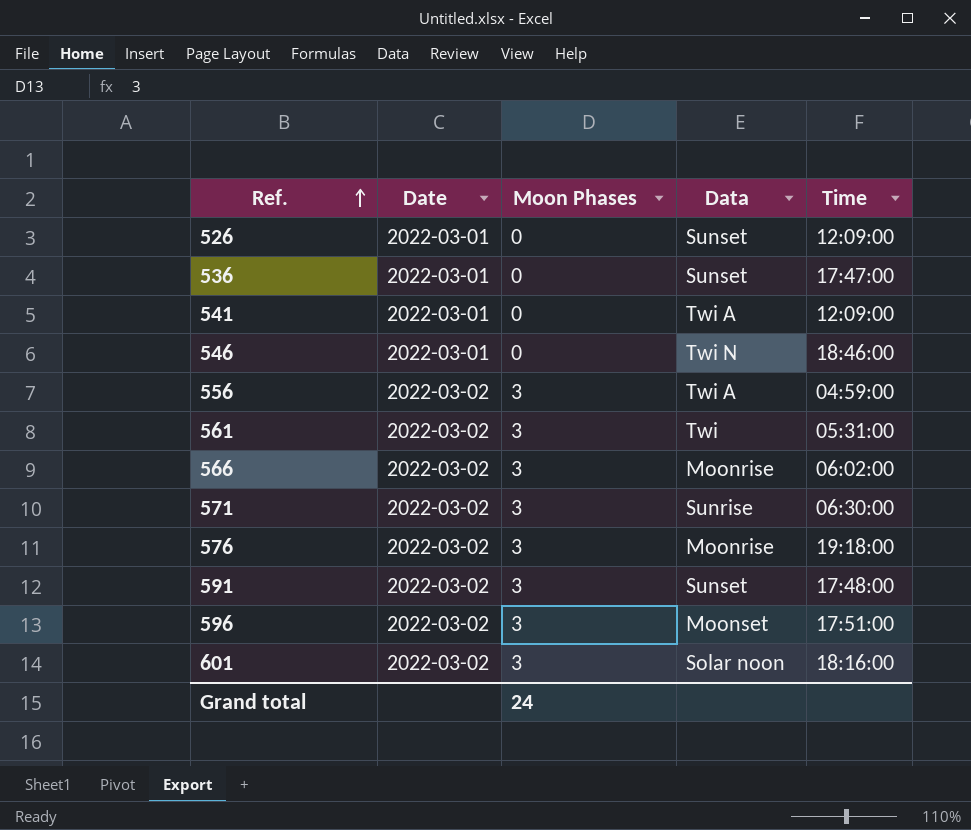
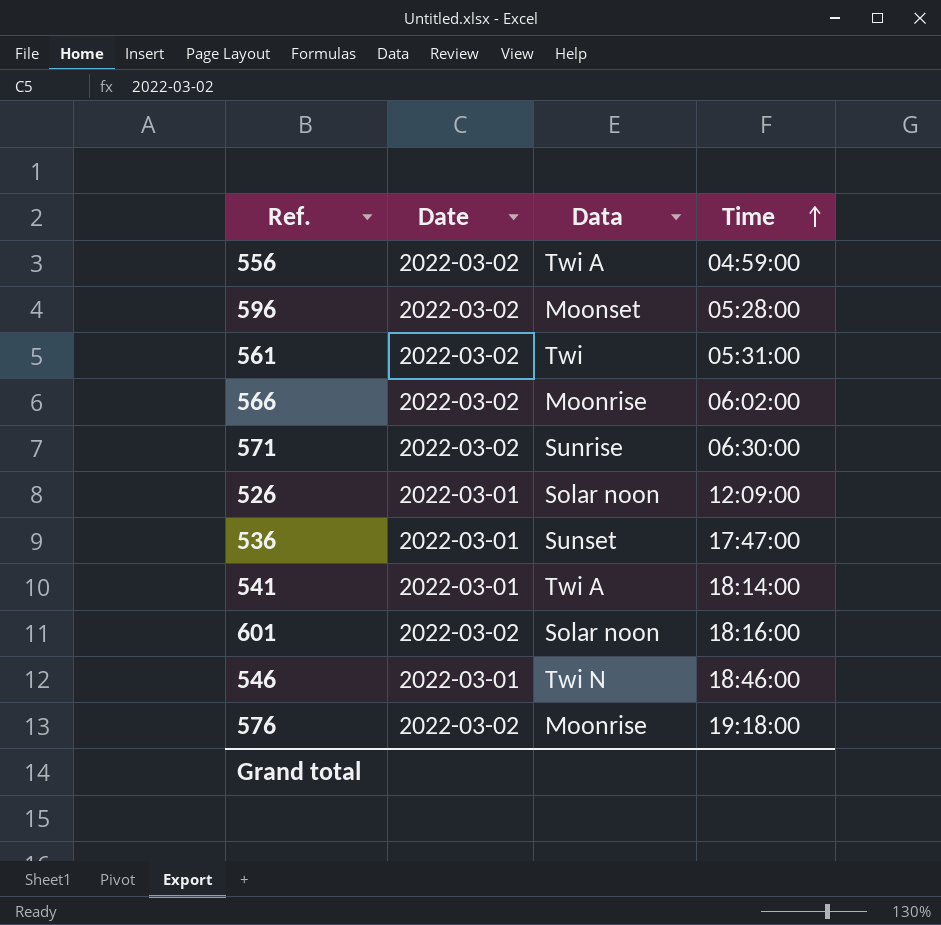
row order: Ref. ascending -> Time ascending
column Moon Phases | position: 3 -> none
row 591: 2022-03-02 | 3 | Sunset | 17:48:00 -> none
596 | Time: 17:51:00 -> 05:28:00
526 | Data: Sunset -> Solar noon
541 | Time: 12:09:00 -> 18:14:00

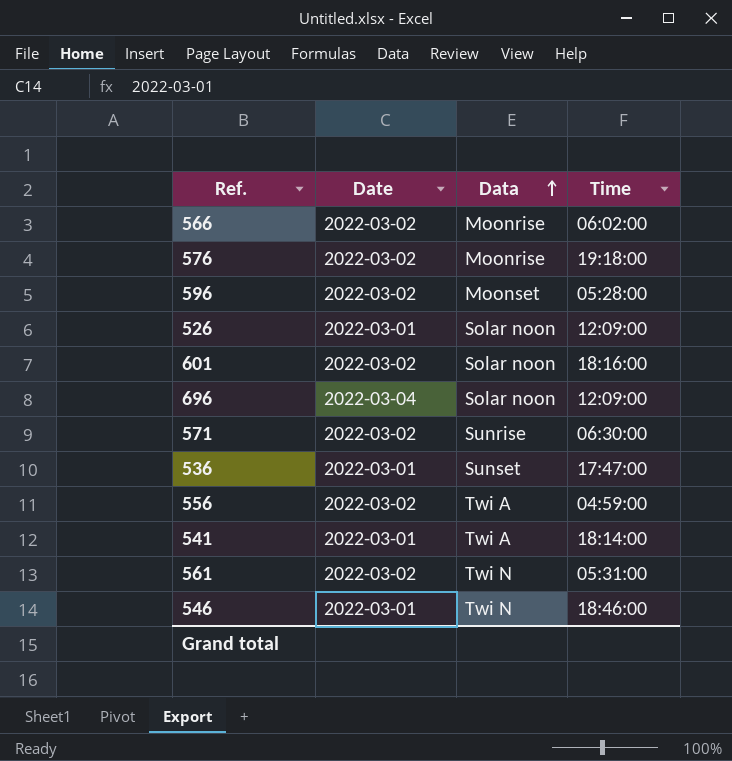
row order: Time ascending -> Data ascending
row 696: none -> 2022-03-04 | Solar noon | 12:09:00
561 | Data: Twi -> Twi N

